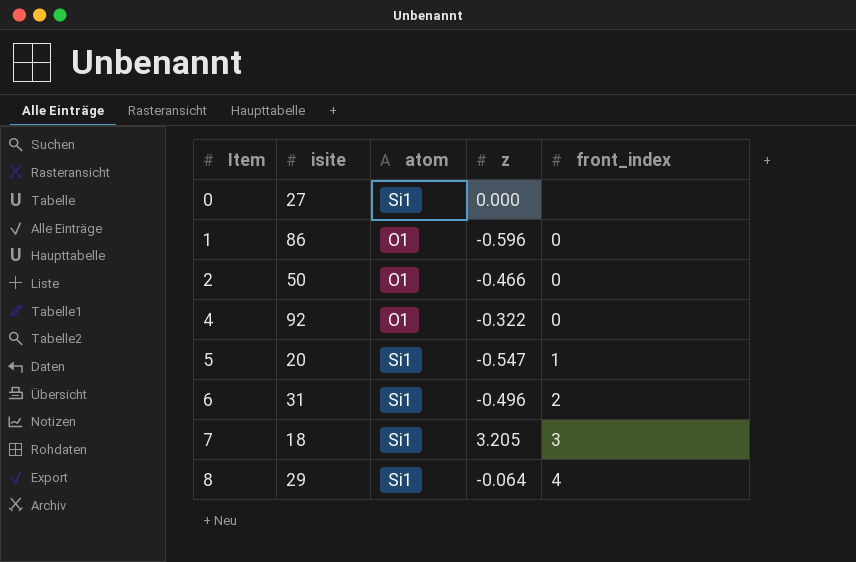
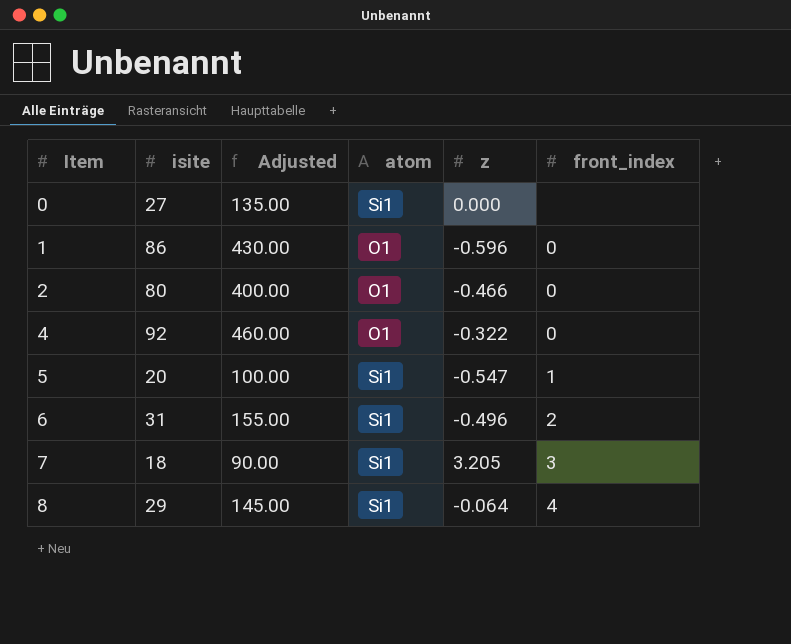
column Adjusted | formula: none -> [isite] * 5
2 | isite: 50 -> 80

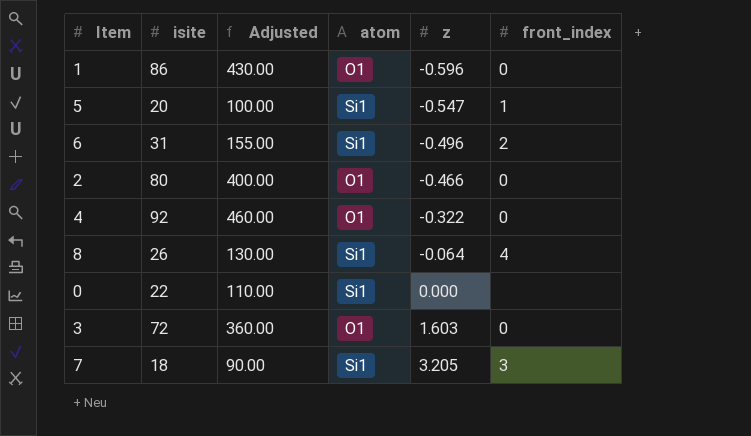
row order: Item ascending -> z ascending
8 | isite: 29 -> 26
8 | Adjusted: 145.00 -> 130.00
0 | isite: 27 -> 22
0 | Adjusted: 135.00 -> 110.00
row 3: none -> 72 | 360.00 | O1 | 1.603 | 0

